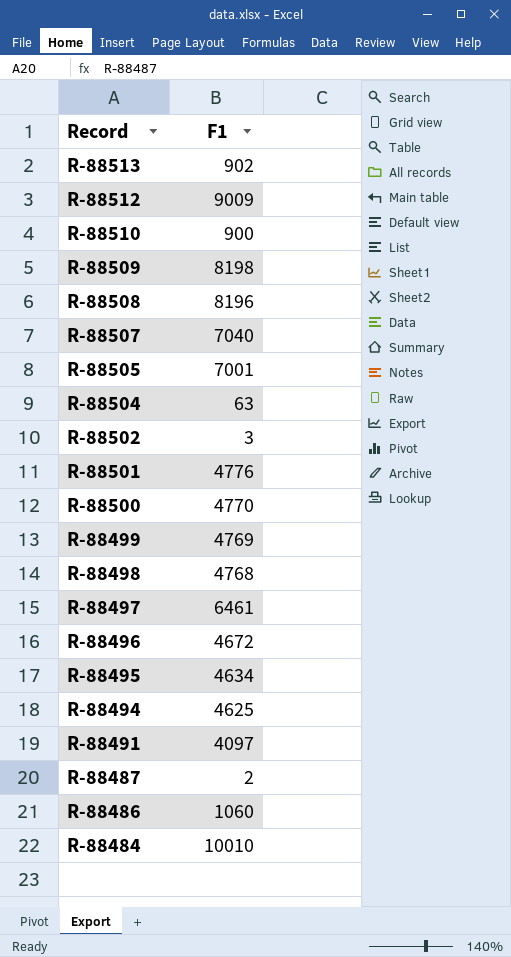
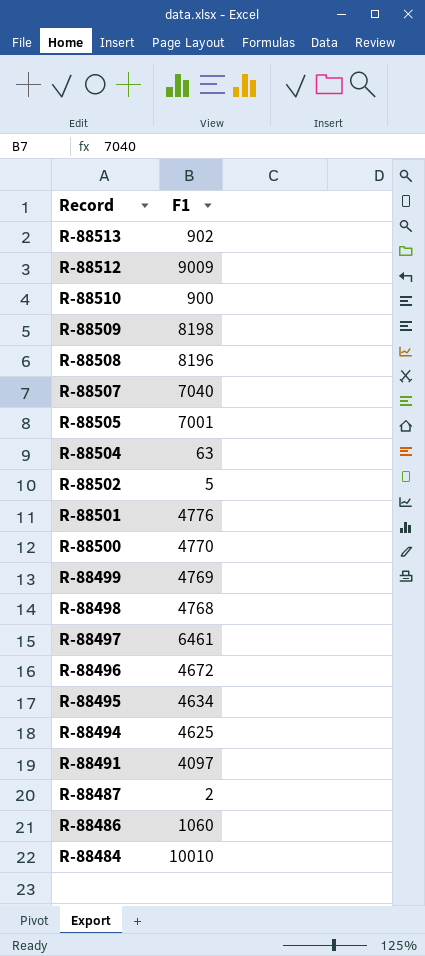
R-88502 | F1: 3 -> 5

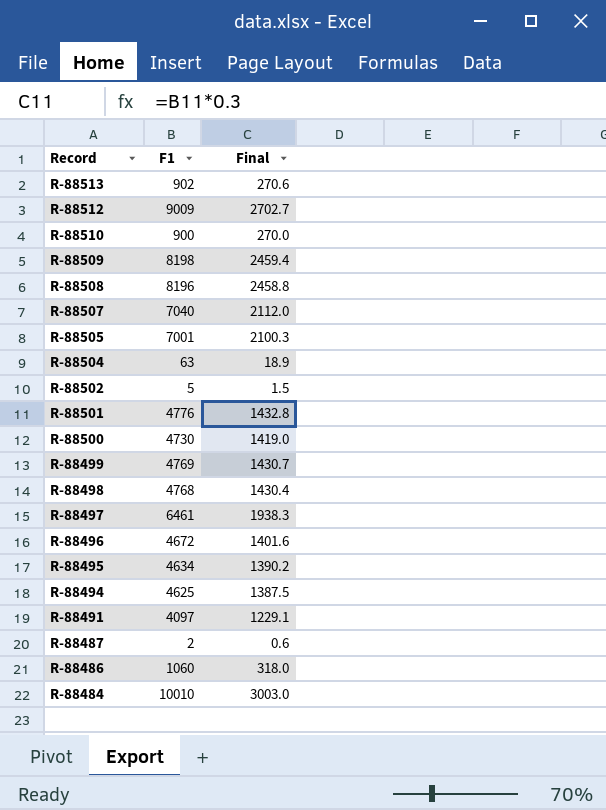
column Final | formula: none -> [F1] * 0.3
R-88500 | F1: 4770 -> 4730

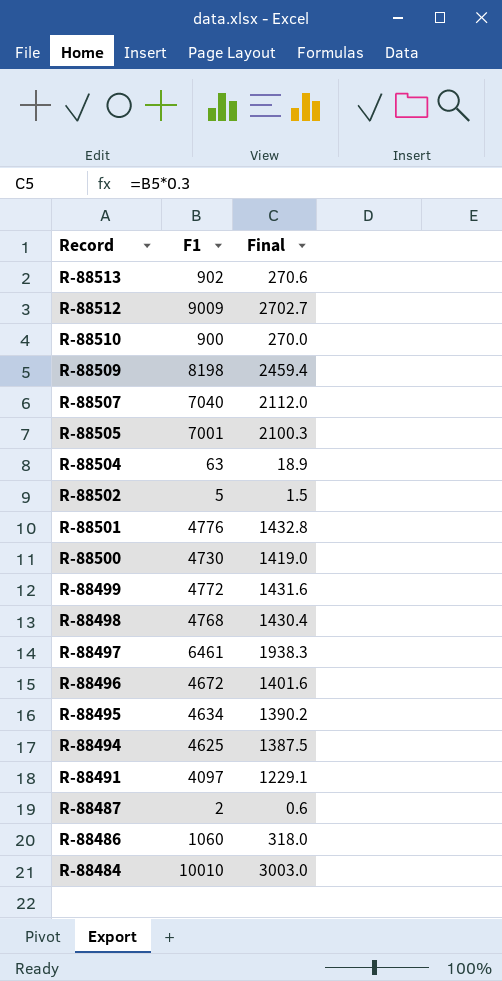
row R-88508: 8196 | 2458.8 -> none
R-88499 | F1: 4769 -> 4772
R-88499 | Final: 1430.7 -> 1431.6

